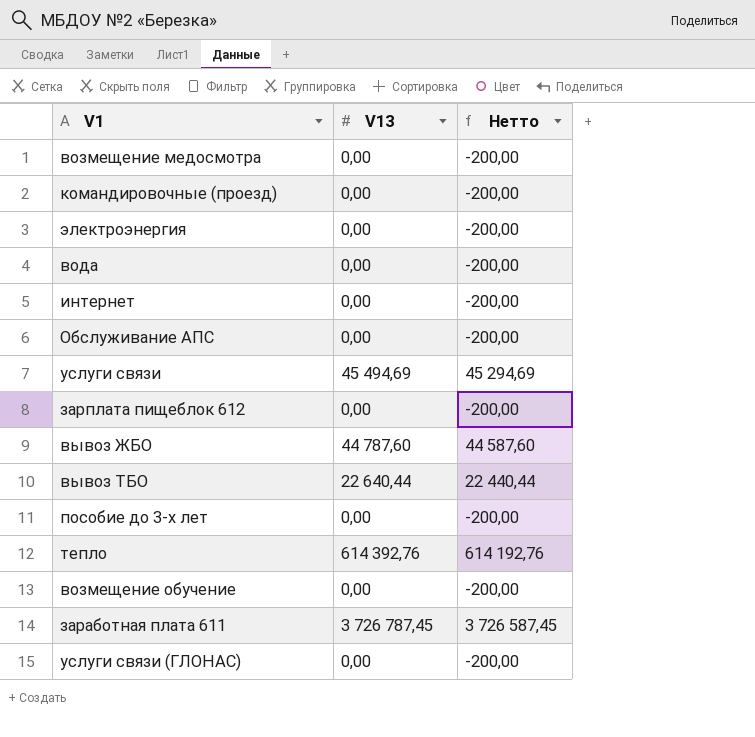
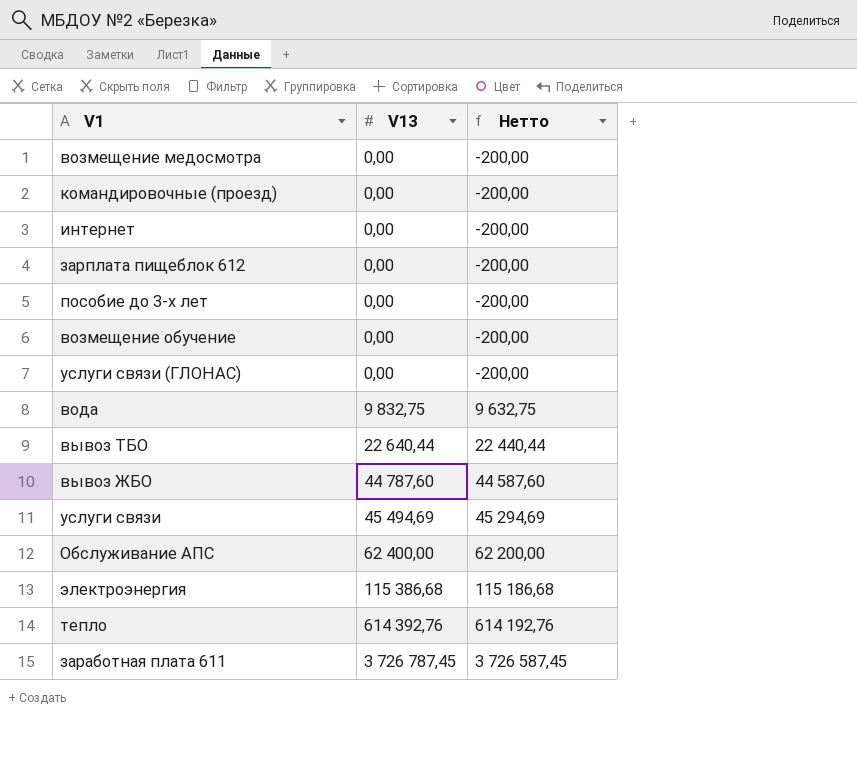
row order: none -> V13 ascending
вода | V13: 0,00 -> 9 832,75
вода | Нетто: -200,00 -> 9 632,75
Обслуживание АПС | V13: 0,00 -> 62 400,00
Обслуживание АПС | Нетто: -200,00 -> 62 200,00
электроэнергия | V13: 0,00 -> 115 386,68
электроэнергия | Нетто: -200,00 -> 115 186,68

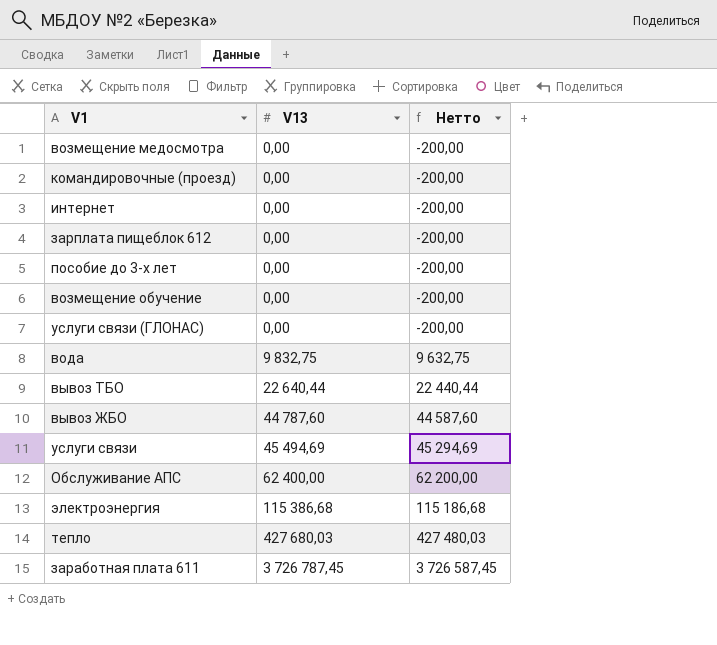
тепло | V13: 614 392,76 -> 427 680,03
тепло | Нетто: 614 192,76 -> 427 480,03

